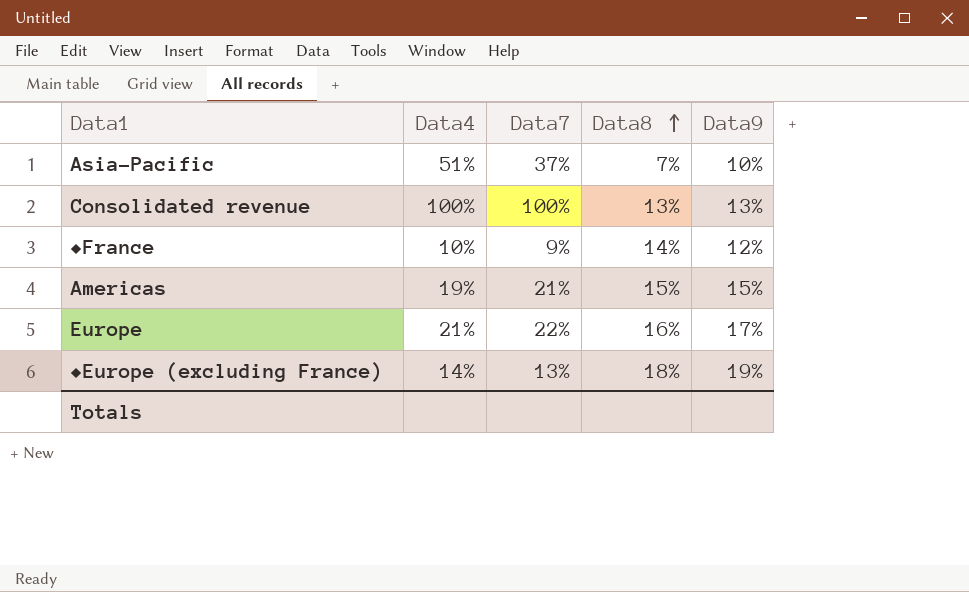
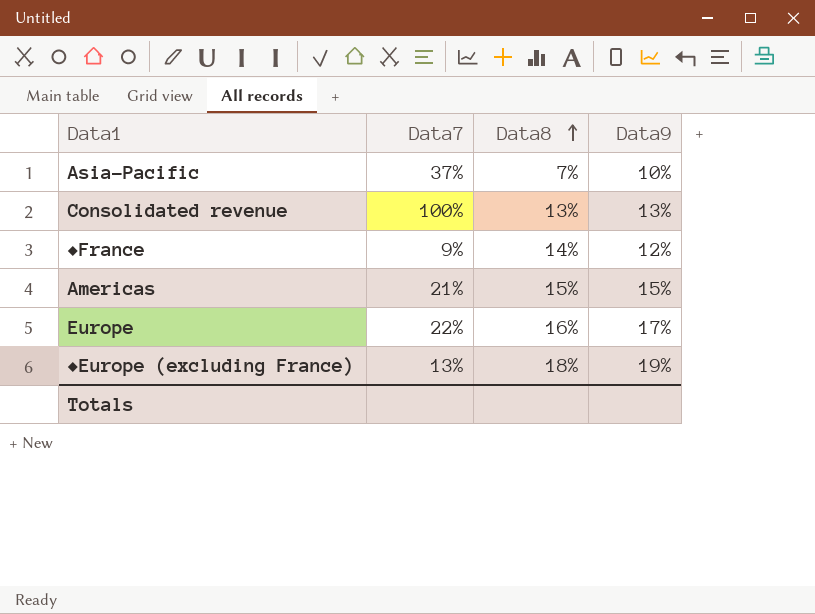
column Data4 | position: 2 -> none

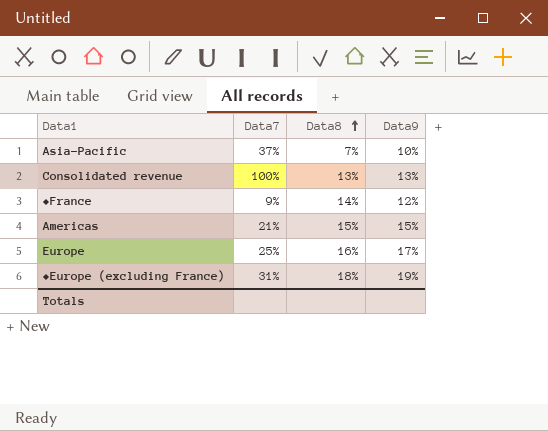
Europe | Data7: 22% -> 25%
◆Europe (excluding France) | Data7: 13% -> 31%

